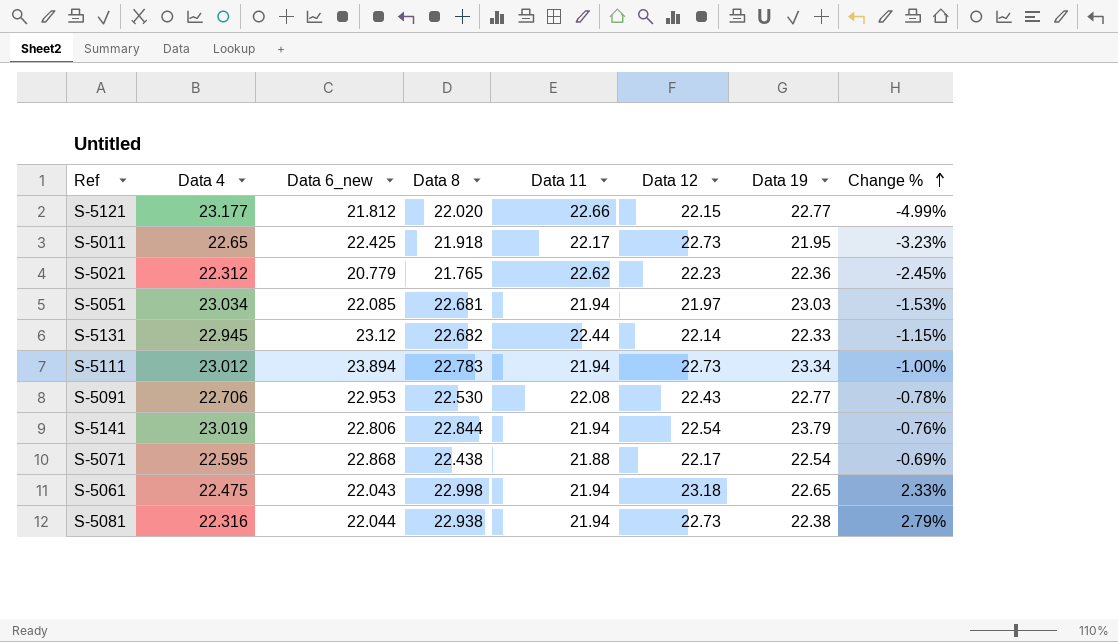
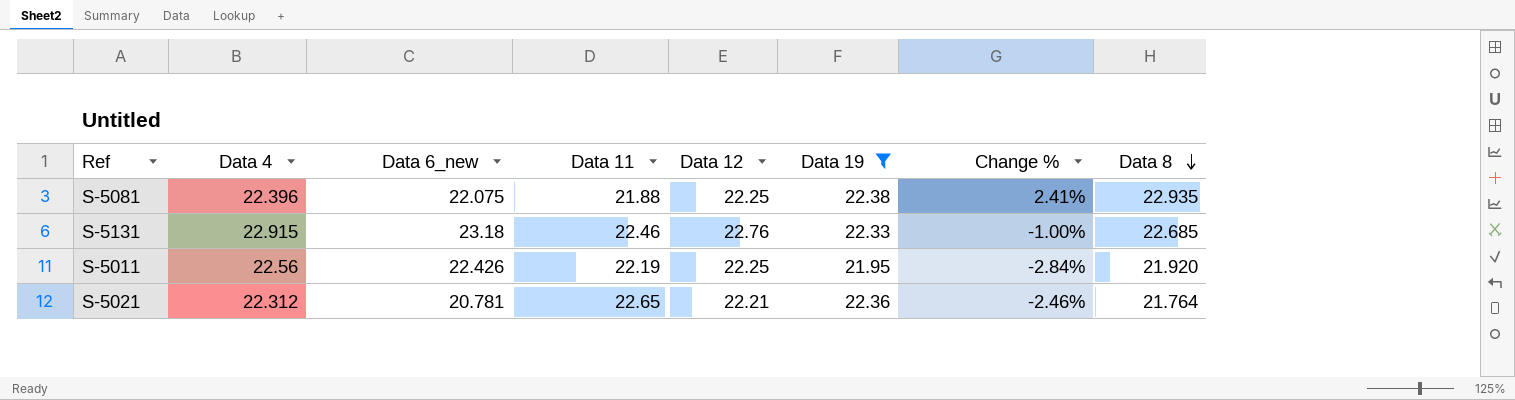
filter: none -> Data 19 <= 22.38
row order: Change % ascending -> Data 8 descending
column Data 8 | position: 4 -> 8
S-5081 | Data 4: 22.316 -> 22.396
S-5081 | Data 6_new: 22.044 -> 22.075
S-5081 | Data 11: 21.94 -> 21.88
S-5081 | Data 12: 22.73 -> 22.25
S-5081 | Change %: 2.79% -> 2.41%
S-5081 | Data 8: 22.938 -> 22.935
S-5131 | Data 4: 22.945 -> 22.915
S-5131 | Data 6_new: 23.12 -> 23.18
S-5131 | Data 11: 22.44 -> 22.46
S-5131 | Data 12: 22.14 -> 22.76
S-5131 | Change %: -1.15% -> -1.00%
S-5131 | Data 8: 22.682 -> 22.685
S-5011 | Data 4: 22.65 -> 22.56
S-5011 | Data 6_new: 22.425 -> 22.426
S-5011 | Data 11: 22.17 -> 22.19
S-5011 | Data 12: 22.73 -> 22.25
S-5011 | Change %: -3.23% -> -2.84%
S-5011 | Data 8: 21.918 -> 21.920
S-5021 | Data 6_new: 20.779 -> 20.781
S-5021 | Data 11: 22.62 -> 22.65
S-5021 | Data 12: 22.23 -> 22.21
S-5021 | Change %: -2.45% -> -2.46%
S-5021 | Data 8: 21.765 -> 21.764

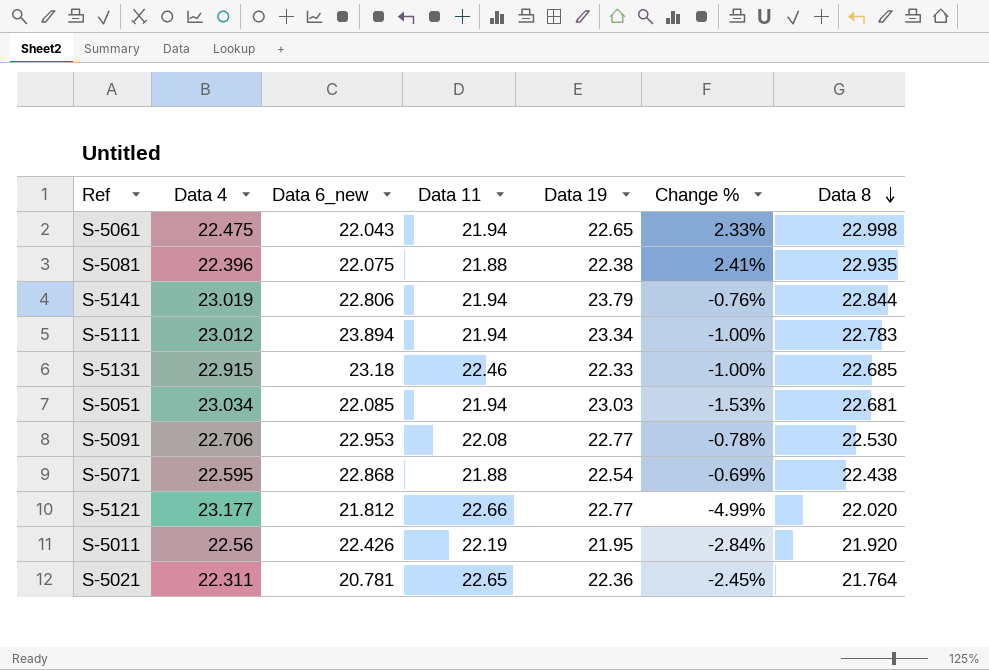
filter: Data 19 <= 22.38 -> none
column Data 12 | position: 5 -> none
S-5021 | Data 4: 22.312 -> 22.311
S-5021 | Change %: -2.46% -> -2.45%

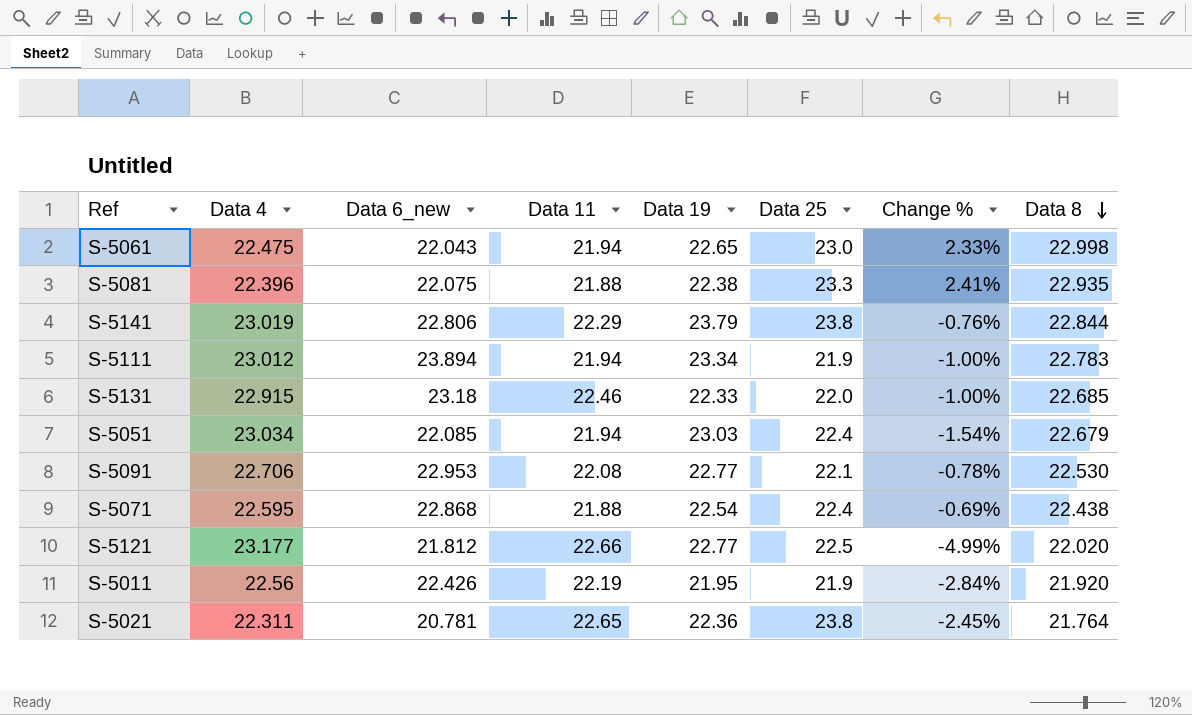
column Data 25 | position: none -> 6
S-5141 | Data 11: 21.94 -> 22.29
S-5051 | Change %: -1.53% -> -1.54%
S-5051 | Data 8: 22.681 -> 22.679

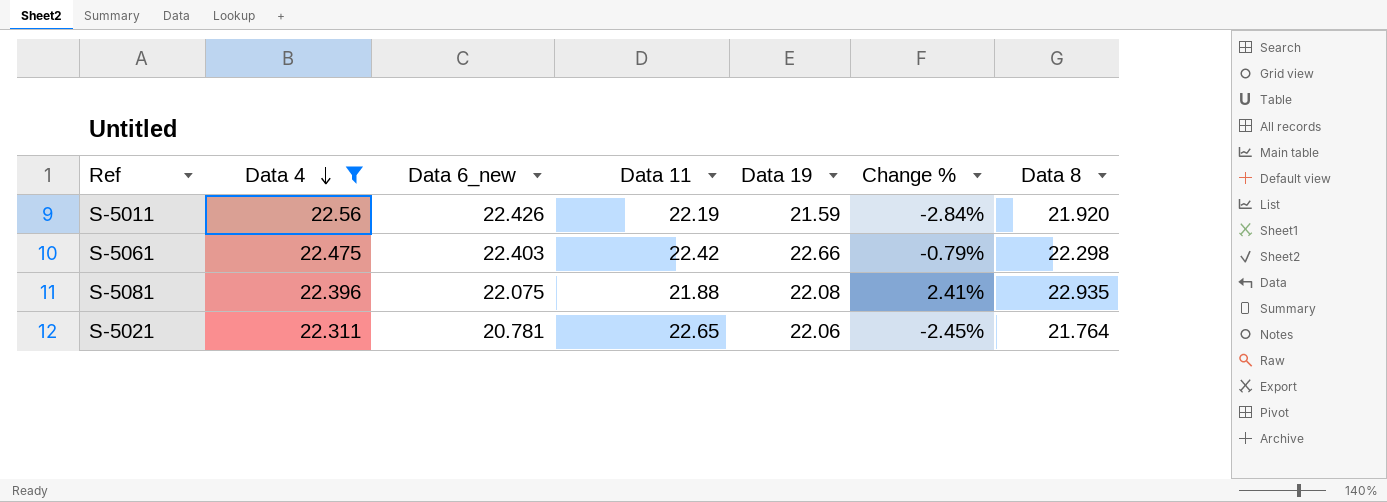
filter: none -> Data 4 <= 22.56
row order: Data 8 descending -> Data 4 descending
column Data 25 | position: 6 -> none
S-5011 | Data 19: 21.95 -> 21.59
S-5061 | Data 6_new: 22.043 -> 22.403
S-5061 | Data 11: 21.94 -> 22.42
S-5061 | Data 19: 22.65 -> 22.66
S-5061 | Change %: 2.33% -> -0.79%
S-5061 | Data 8: 22.998 -> 22.298
S-5081 | Data 19: 22.38 -> 22.08
S-5021 | Data 19: 22.36 -> 22.06

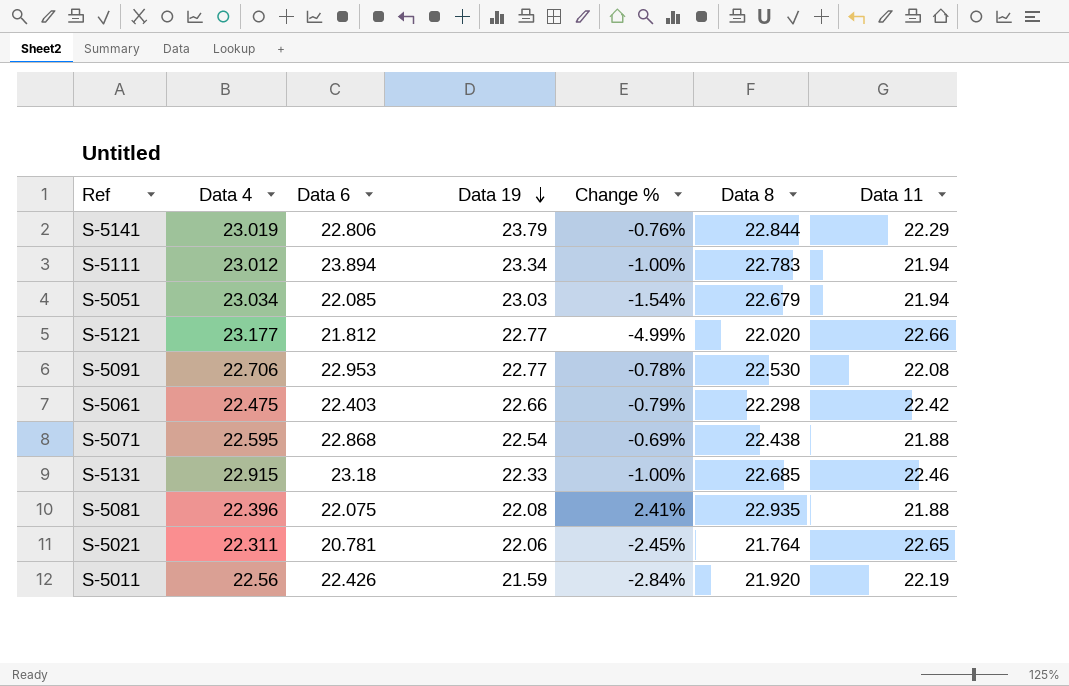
filter: Data 4 <= 22.56 -> none
row order: Data 4 descending -> Data 19 descending
column name: Data 6_new -> Data 6
column Data 11 | position: 4 -> 7

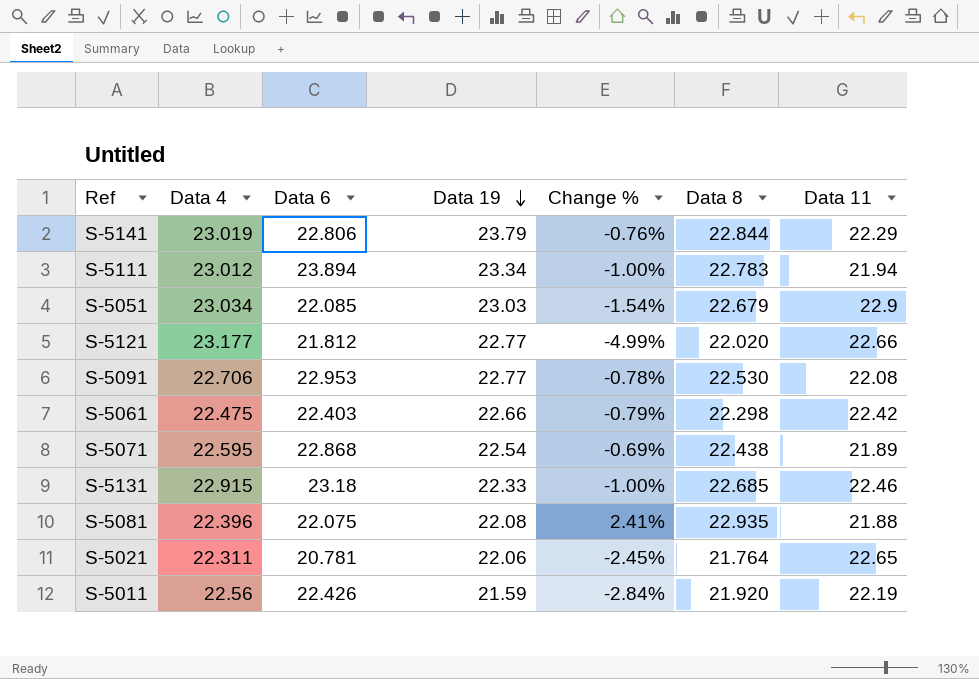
S-5051 | Data 11: 21.94 -> 22.9
S-5071 | Data 11: 21.88 -> 21.89

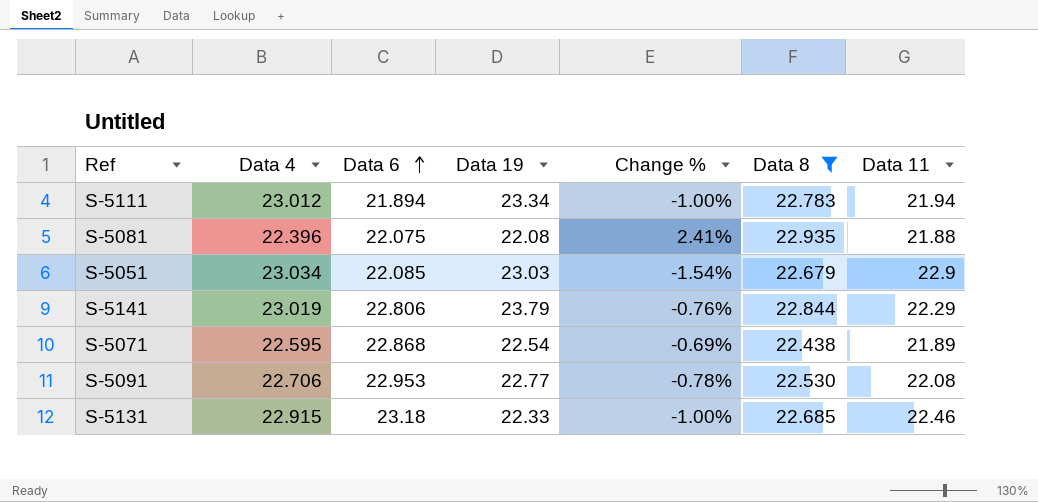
filter: none -> Data 8 >= 22.438
row order: Data 19 descending -> Data 6 ascending
S-5111 | Data 6: 23.894 -> 21.894

